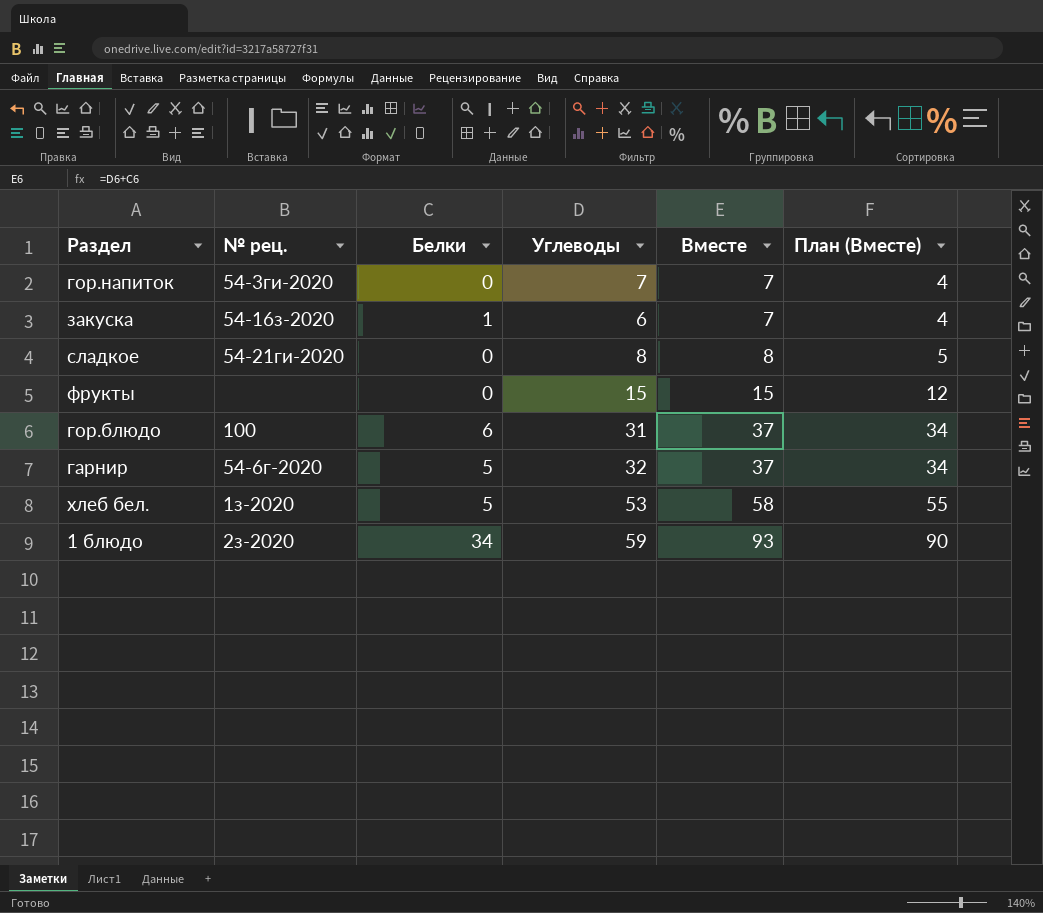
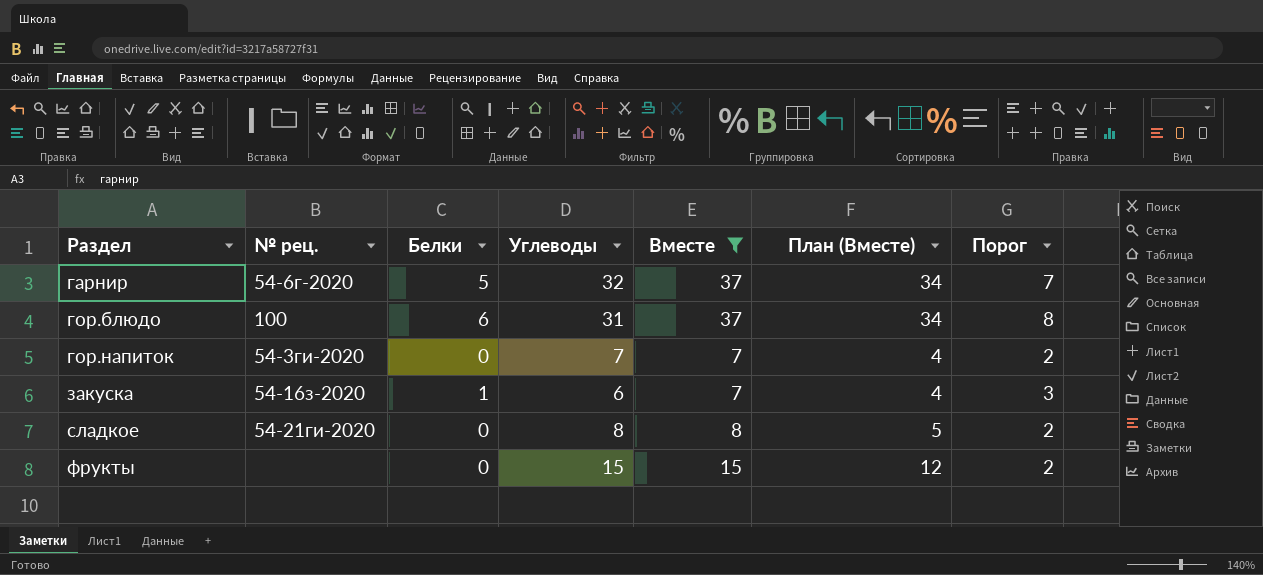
filter: none -> Вместе <= 37
row order: Вместе ascending -> Раздел ascending
column Порог | formula: none -> [Белки] + 2

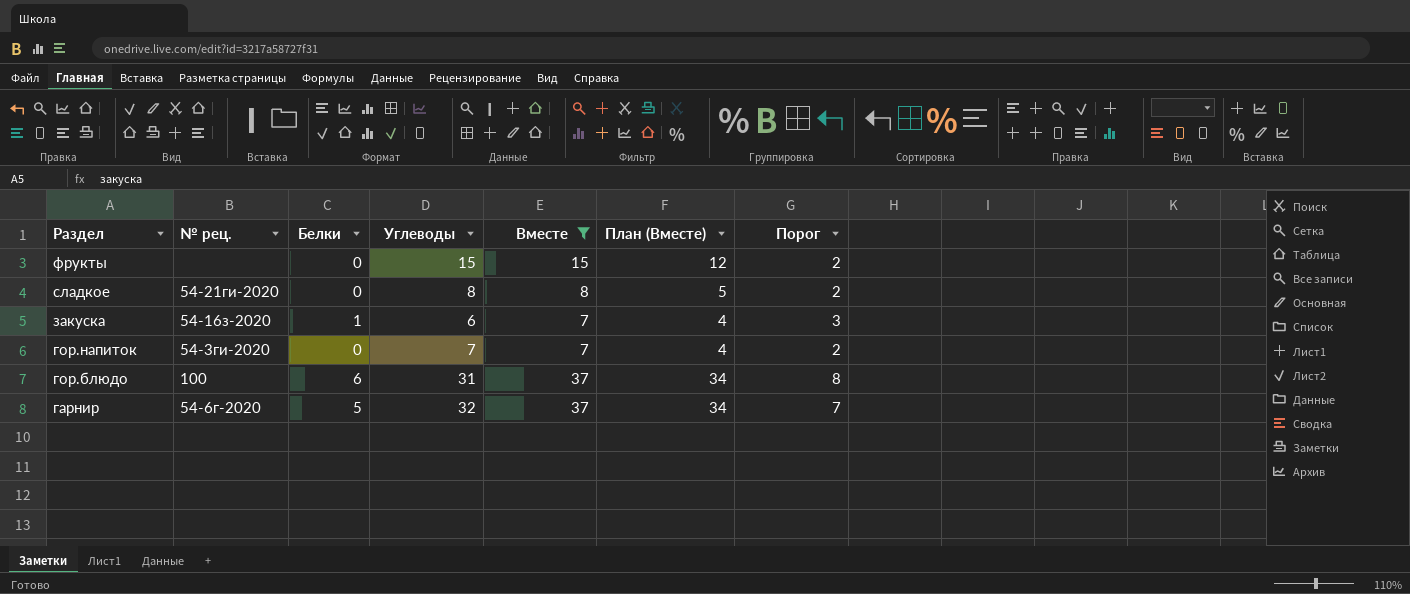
row order: Раздел ascending -> Раздел descending

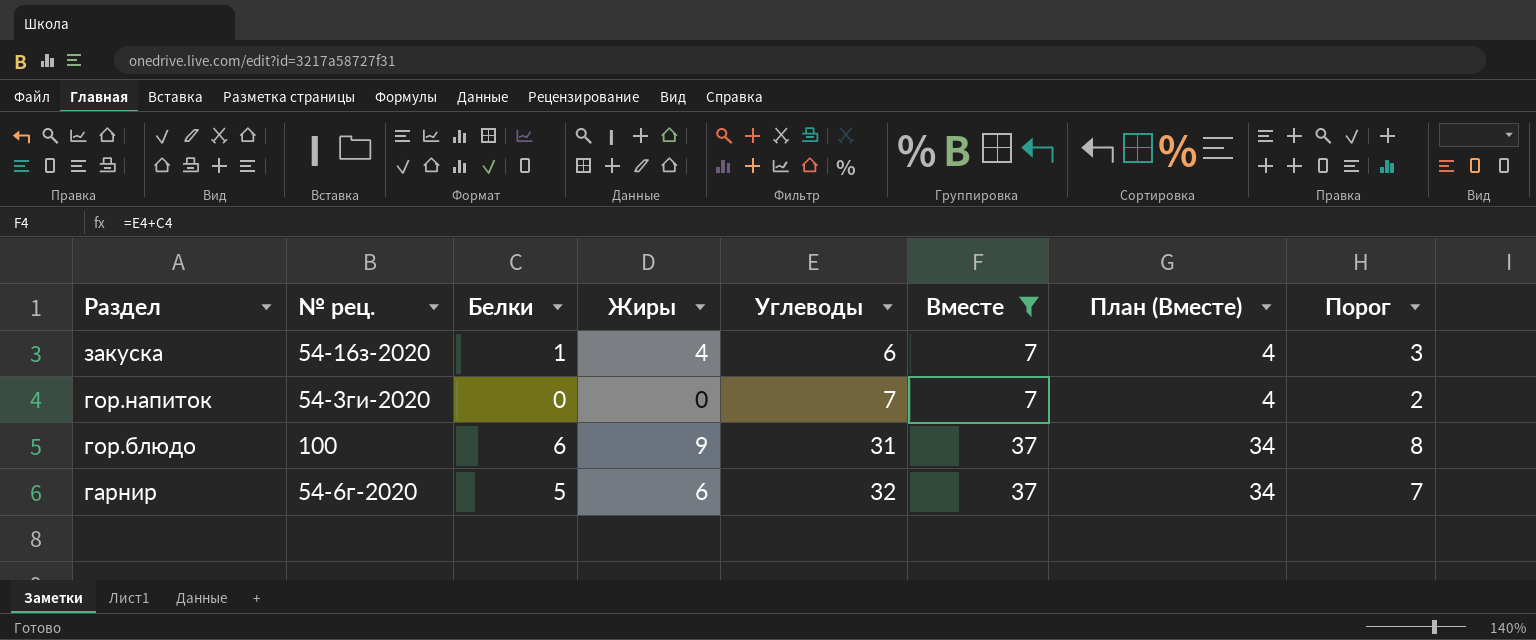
column Жиры | position: none -> 4
row фрукты: none | 0 | 15 | 15 | 12 | 2 -> none
row сладкое: 54-21ги-2020 | 0 | 8 | 8 | 5 | 2 -> none

